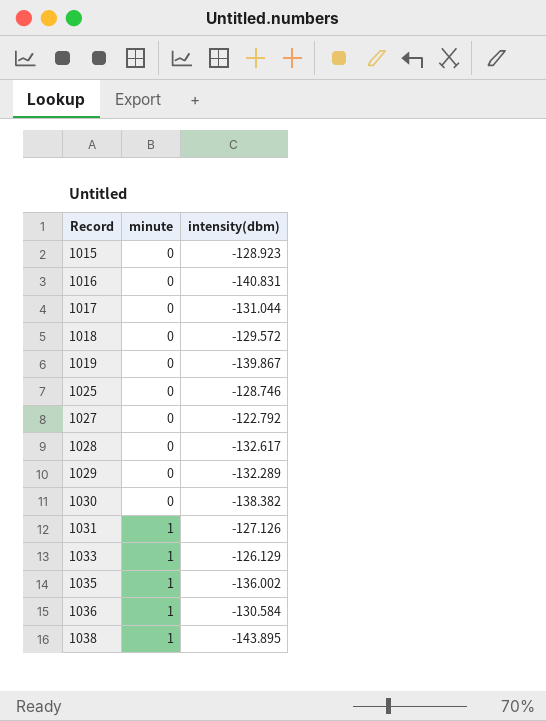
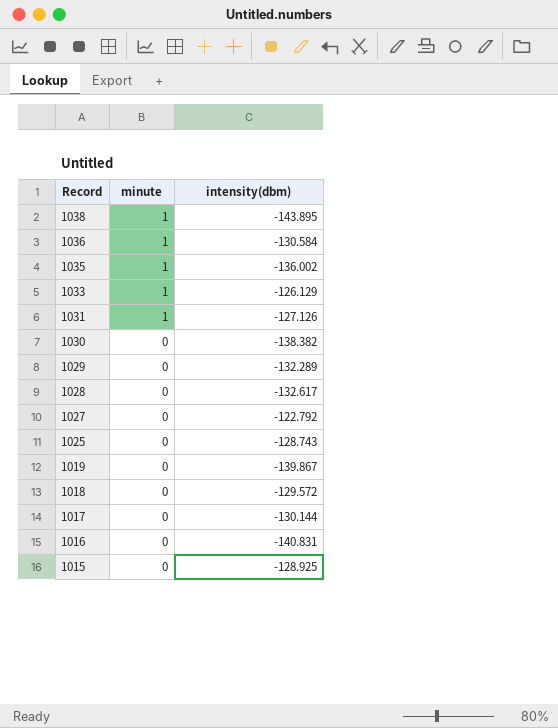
row order: Record ascending -> Record descending
1025 | intensity(dbm): -128.746 -> -128.743
1017 | intensity(dbm): -131.044 -> -130.144
1015 | intensity(dbm): -128.923 -> -128.925

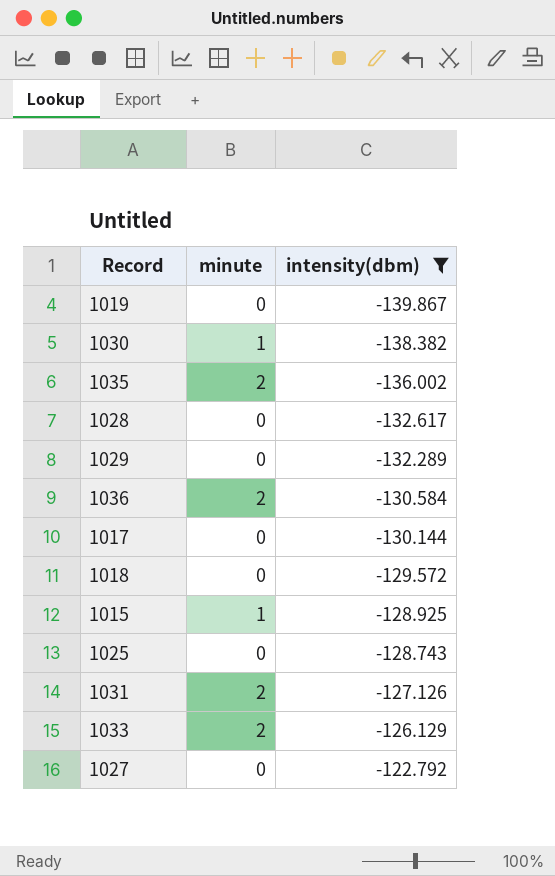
filter: none -> intensity(dbm) >= -139.867
row order: Record descending -> intensity(dbm) ascending
1030 | minute: 0 -> 1
1035 | minute: 1 -> 2
1036 | minute: 1 -> 2
1015 | minute: 0 -> 1
1031 | minute: 1 -> 2
1033 | minute: 1 -> 2

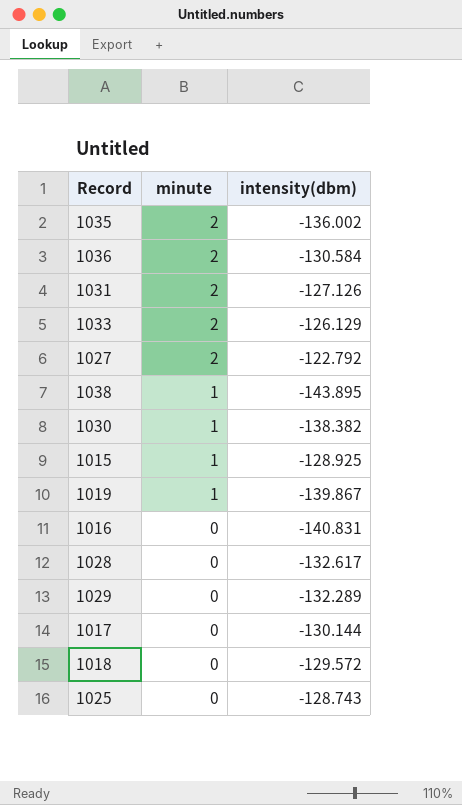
filter: intensity(dbm) >= -139.867 -> none
row order: intensity(dbm) ascending -> minute descending
1027 | minute: 0 -> 2
1019 | minute: 0 -> 1

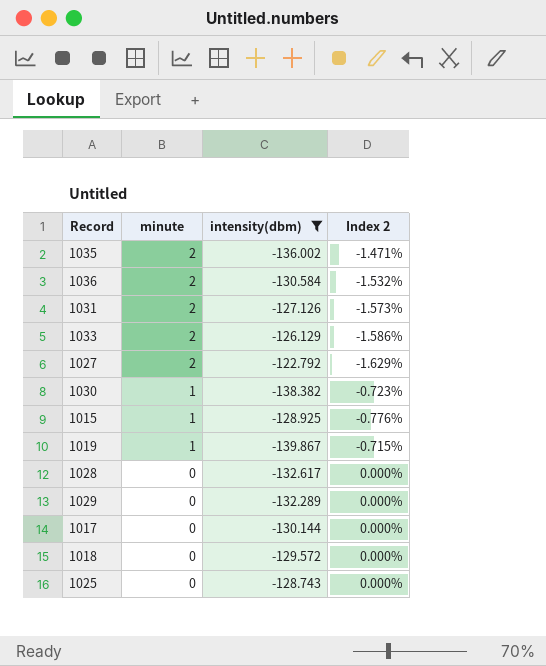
filter: none -> intensity(dbm) >= -139.867
column Index 2 | formula: none -> [minute] / [intensity(dbm)]

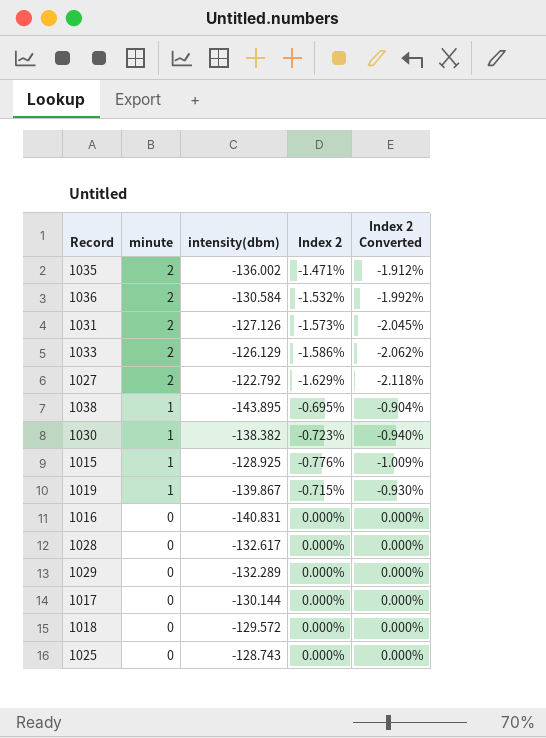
filter: intensity(dbm) >= -139.867 -> none
column Index 2 Converted | formula: none -> [Index 2] * 1.3

